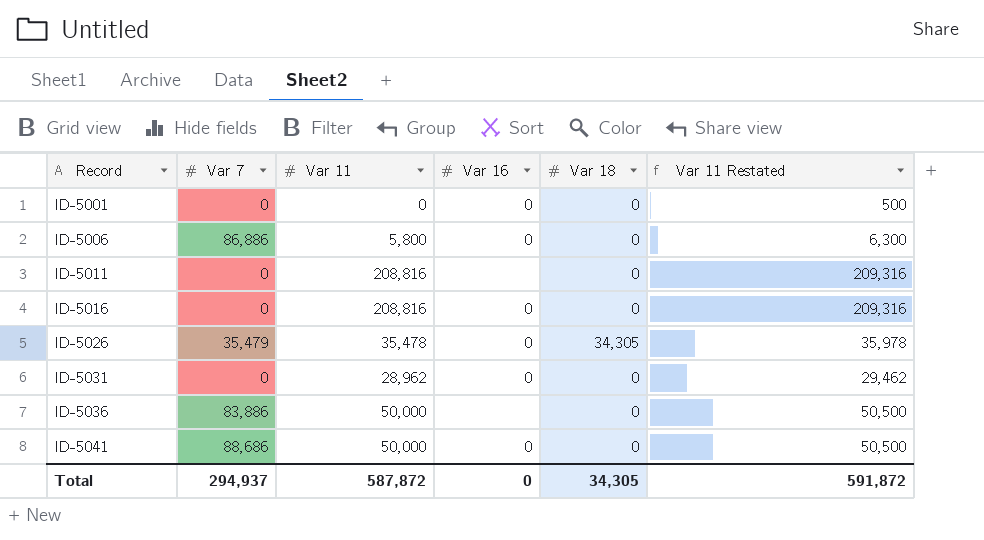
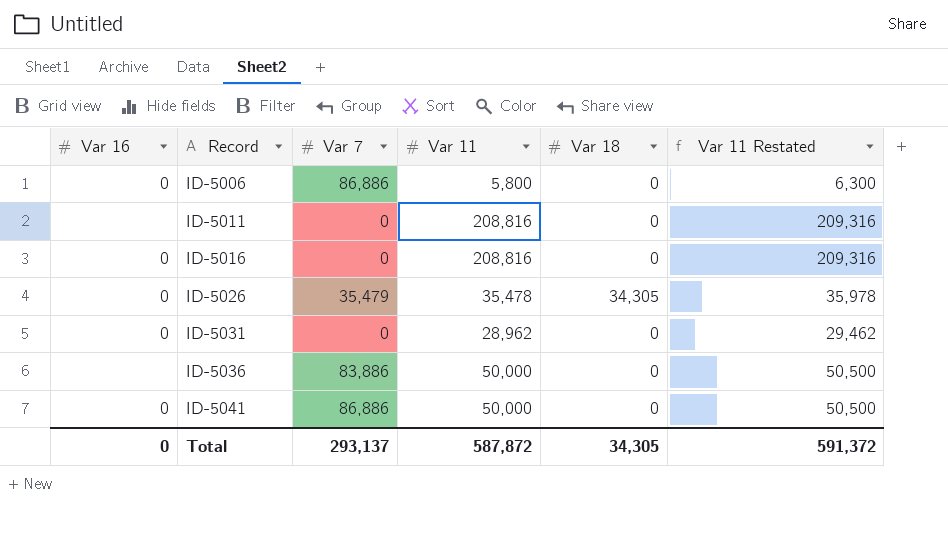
column Var 16 | position: 4 -> 1
row ID-5001: 0 | 0 | 0 | 0 | 500 -> none
ID-5041 | Var 7: 88,686 -> 86,886
Total | Var 7: 294,937 -> 293,137
Total | Var 11 Restated: 591,872 -> 591,372

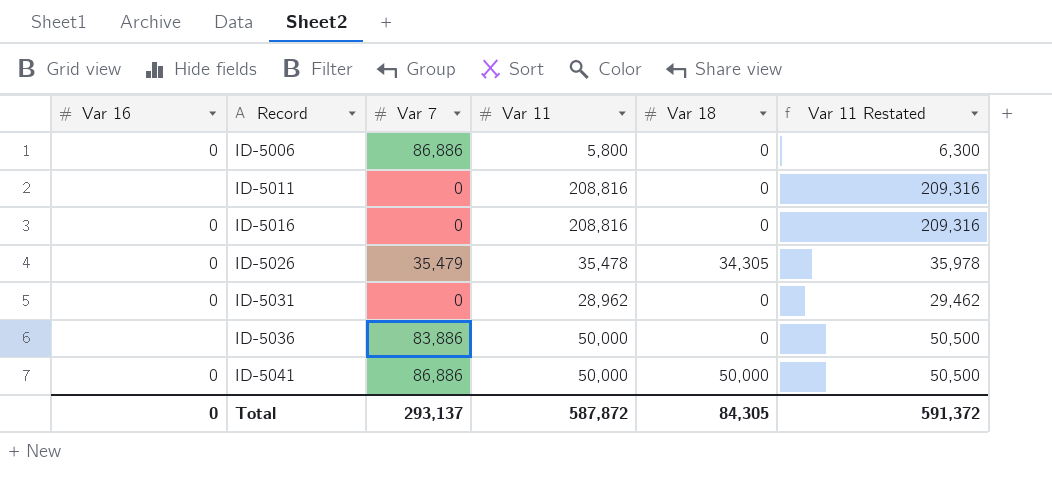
ID-5041 | Var 18: 0 -> 50,000
Total | Var 18: 34,305 -> 84,305

